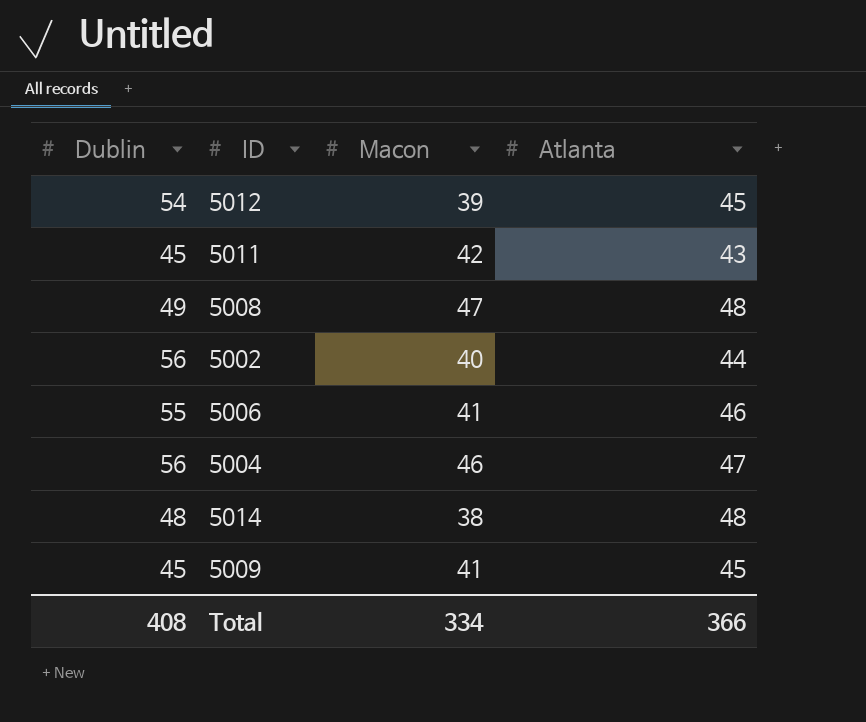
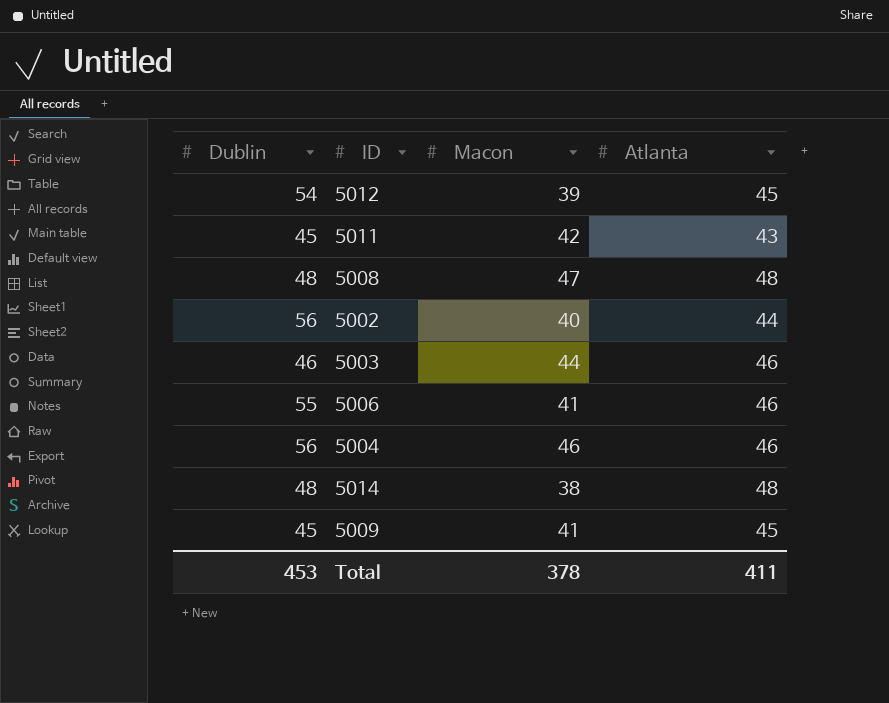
5008 | Dublin: 49 -> 48
row 5003: none -> 46 | 44 | 46
5004 | Atlanta: 47 -> 46
Total | Dublin: 408 -> 453
Total | Macon: 334 -> 378
Total | Atlanta: 366 -> 411

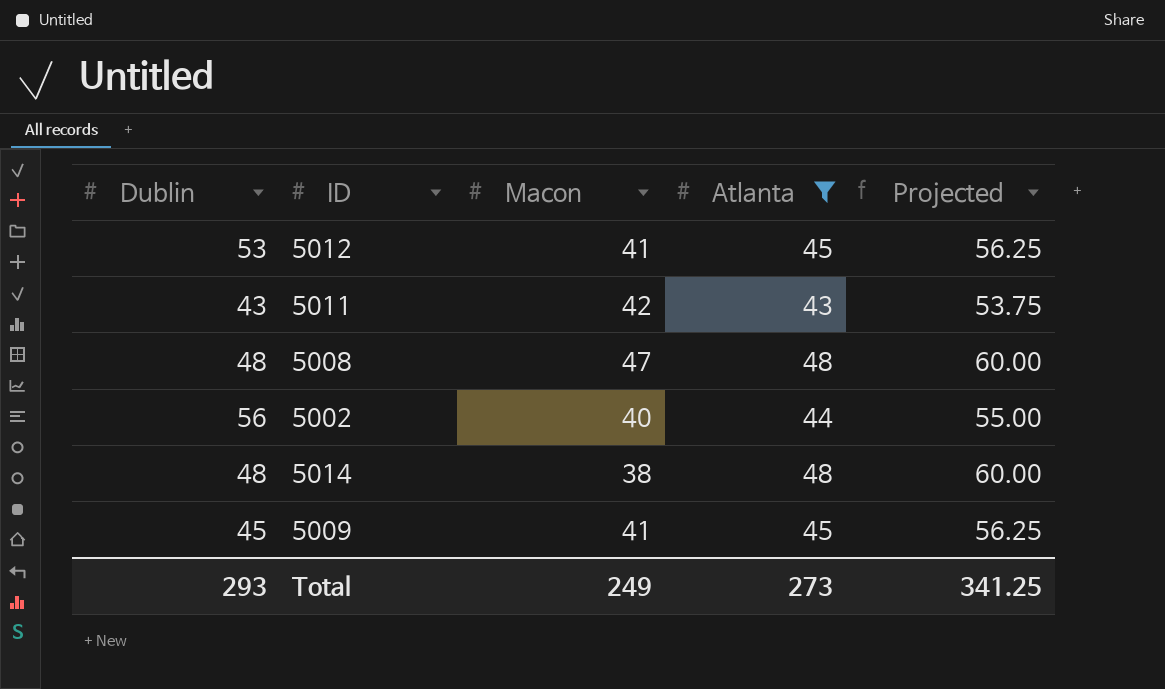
filter: none -> Atlanta != 46
column Projected | formula: none -> [Atlanta] * 1.25
5012 | Dublin: 54 -> 53
5012 | Macon: 39 -> 41
5011 | Dublin: 45 -> 43
Total | Dublin: 453 -> 293
Total | Macon: 378 -> 249
Total | Atlanta: 411 -> 273

